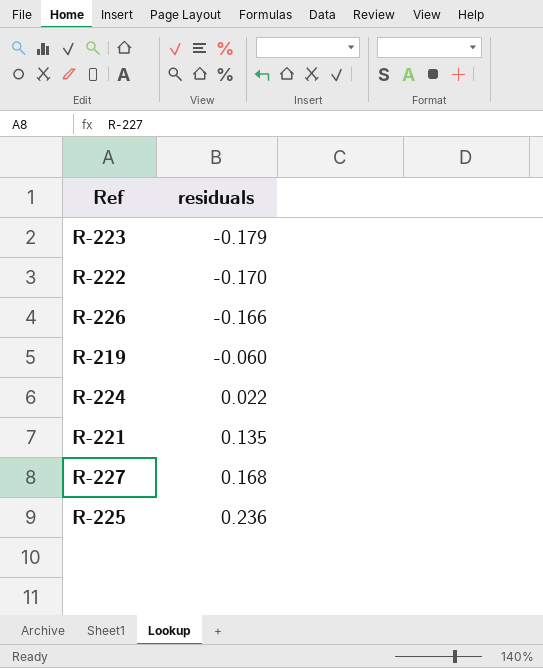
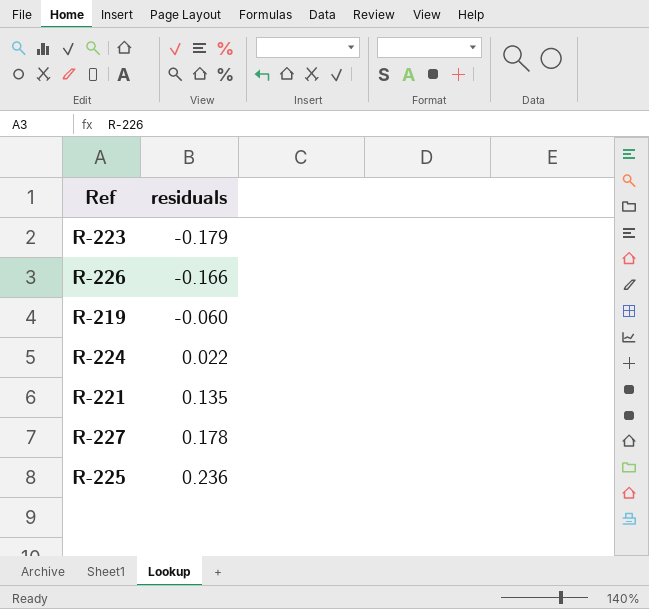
row R-222: -0.170 -> none
R-227 | residuals: 0.168 -> 0.178

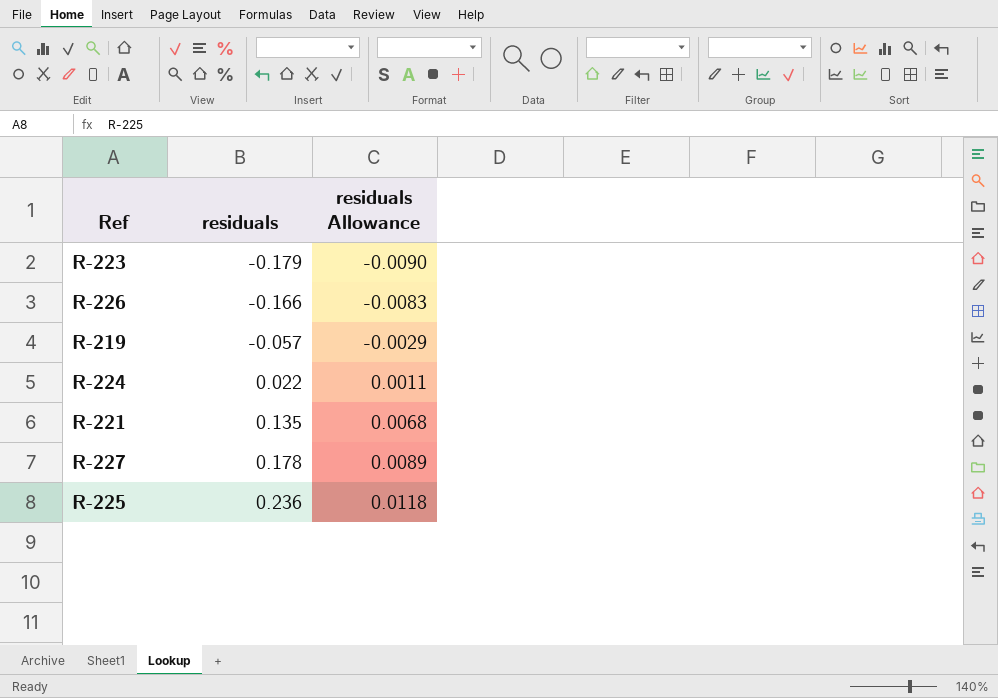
column residuals Allowance | formula: none -> [residuals] * 0.05
R-219 | residuals: -0.060 -> -0.057

